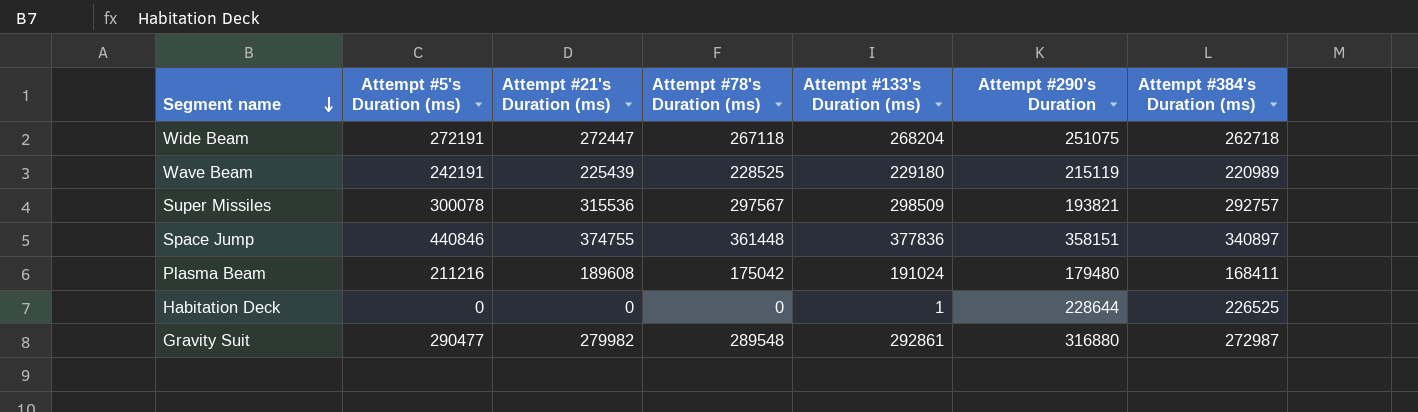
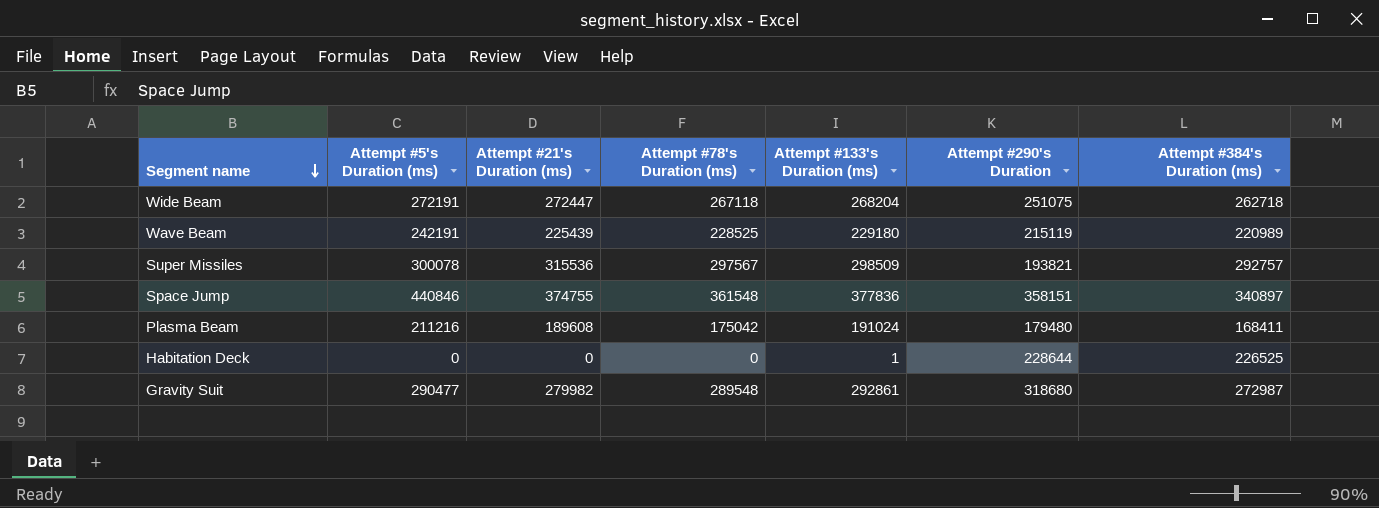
Space Jump | Attempt #78's Duration (ms): 361448 -> 361548
Gravity Suit | Attempt #290's Duration: 316880 -> 318680

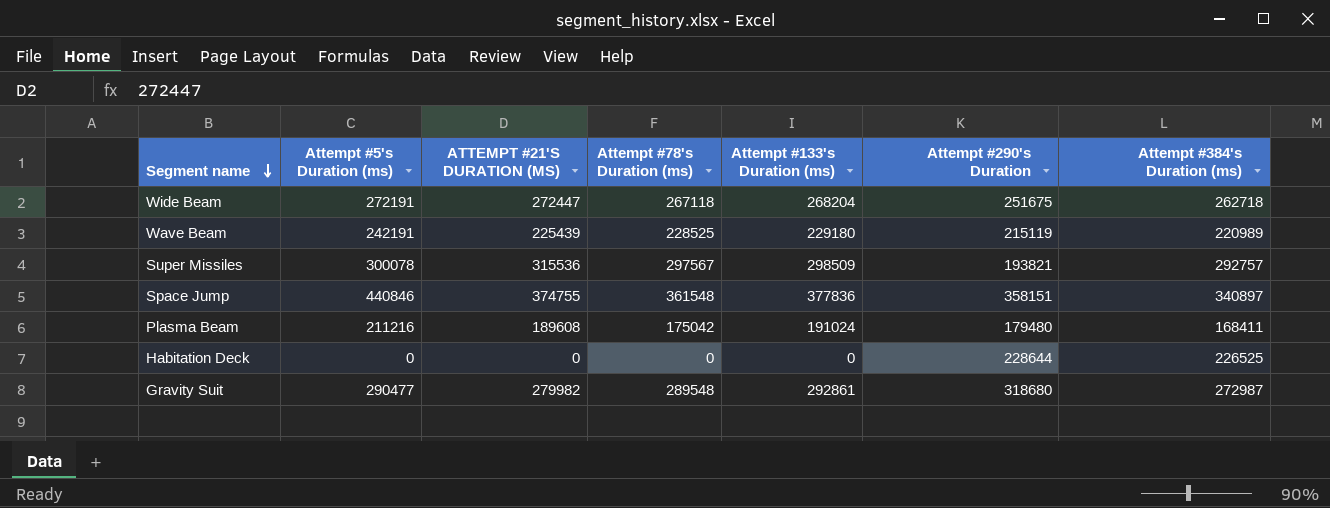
column name: Attempt #21's Duration (ms) -> ATTEMPT #21'S DURATION (MS)
Wide Beam | Attempt #290's Duration: 251075 -> 251675
Habitation Deck | Attempt #133's Duration (ms): 1 -> 0

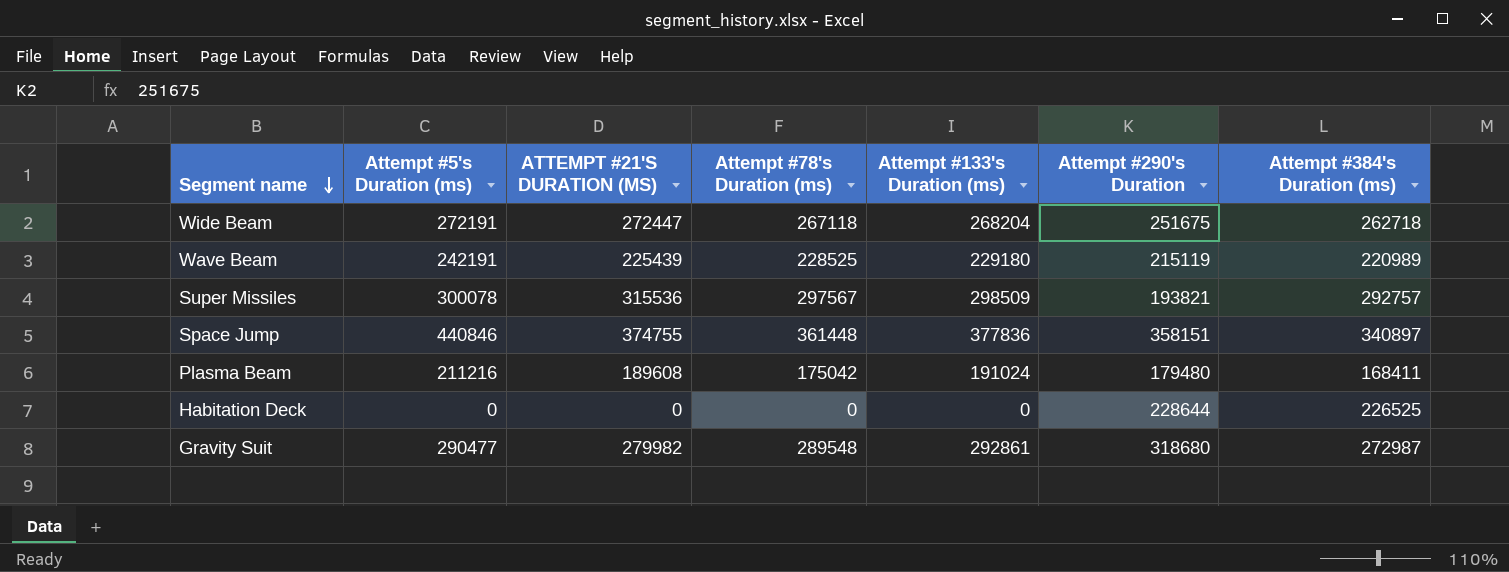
Space Jump | Attempt #78's Duration (ms): 361548 -> 361448

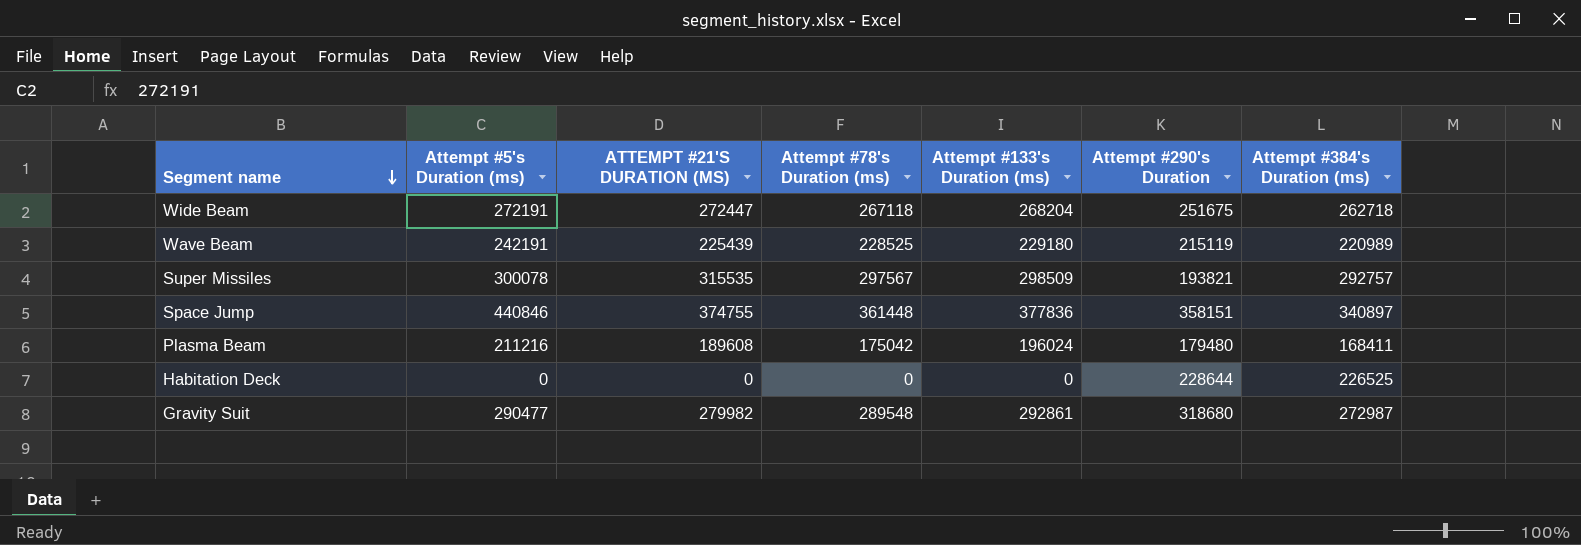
Super Missiles | ATTEMPT #21'S DURATION (MS): 315536 -> 315535
Plasma Beam | Attempt #133's Duration (ms): 191024 -> 196024

